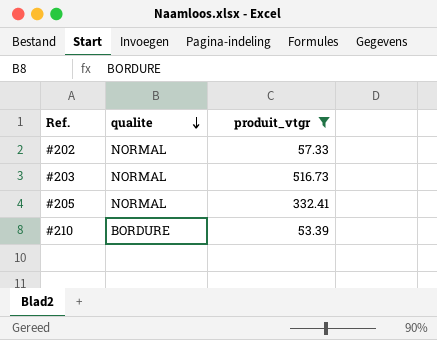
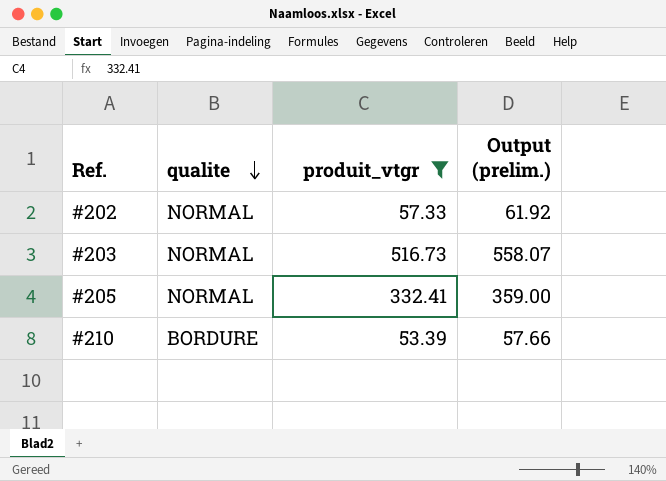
column Output (prelim.) | formula: none -> [produit_vtgr] * 1.08

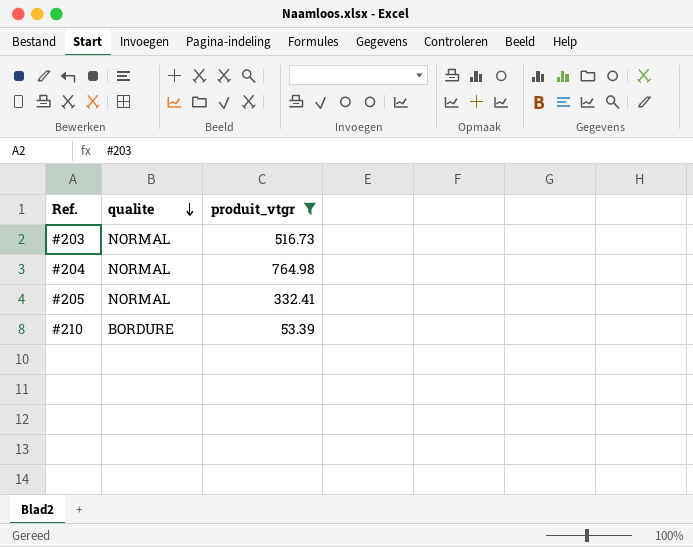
column Output (prelim.) | formula: [produit_vtgr] * 1.08 -> none
row #202: NORMAL | 57.33 | 61.92 -> none
row #204: none -> NORMAL | 764.98

